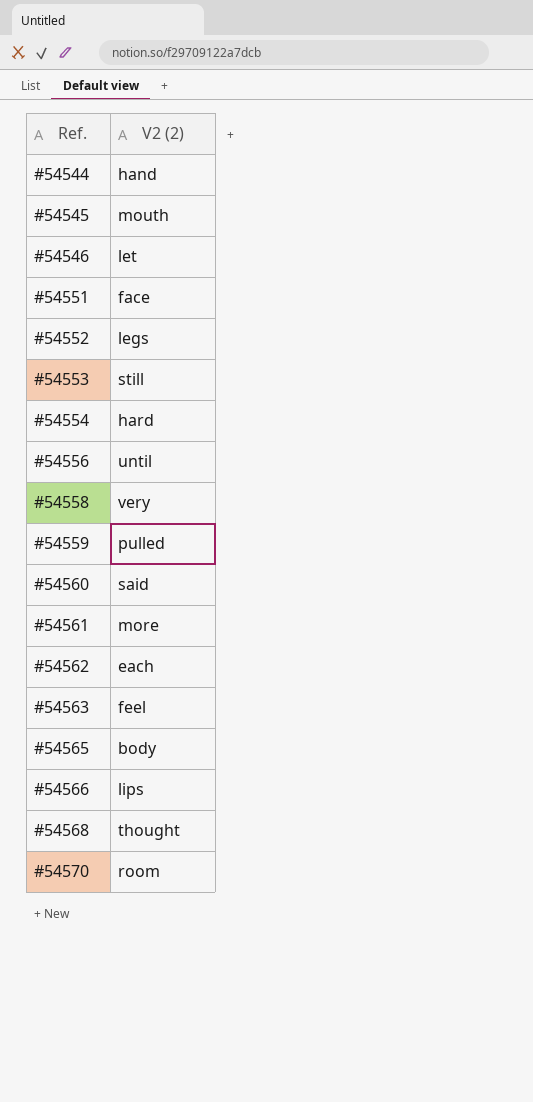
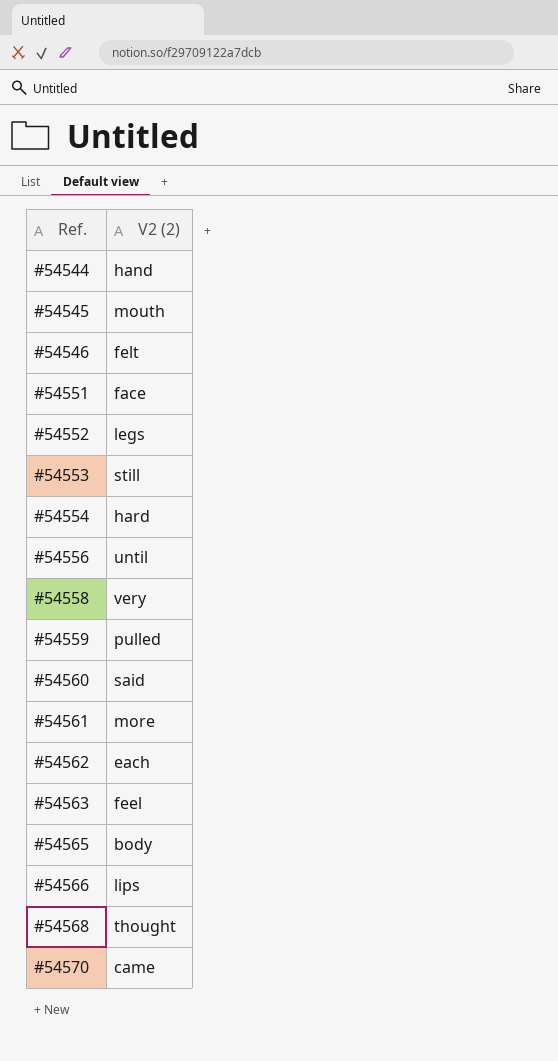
#54546 | V2 (2): let -> felt
#54570 | V2 (2): room -> came

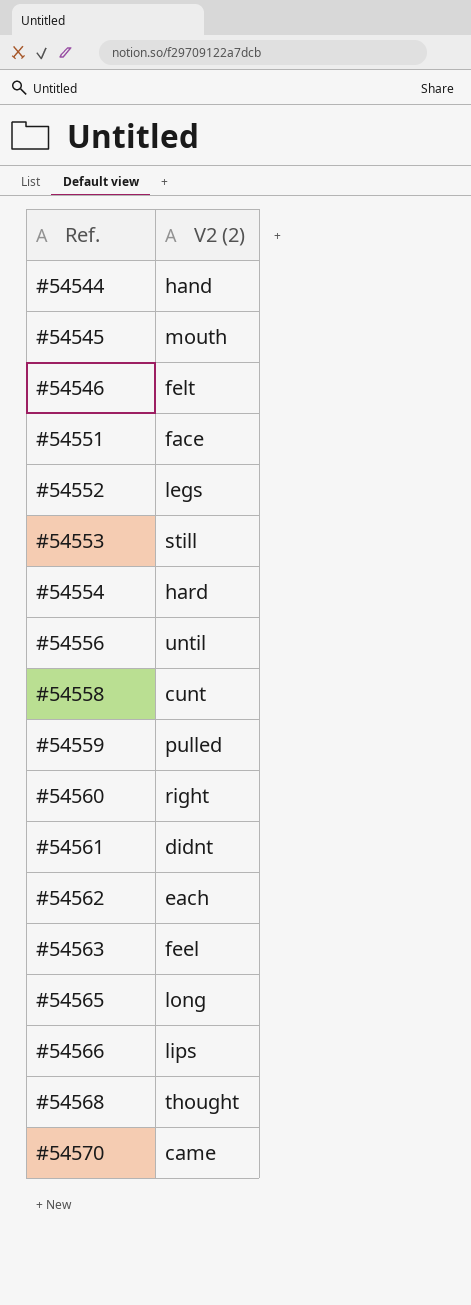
#54558 | V2 (2): very -> cunt
#54560 | V2 (2): said -> right
#54561 | V2 (2): more -> didnt
#54565 | V2 (2): body -> long

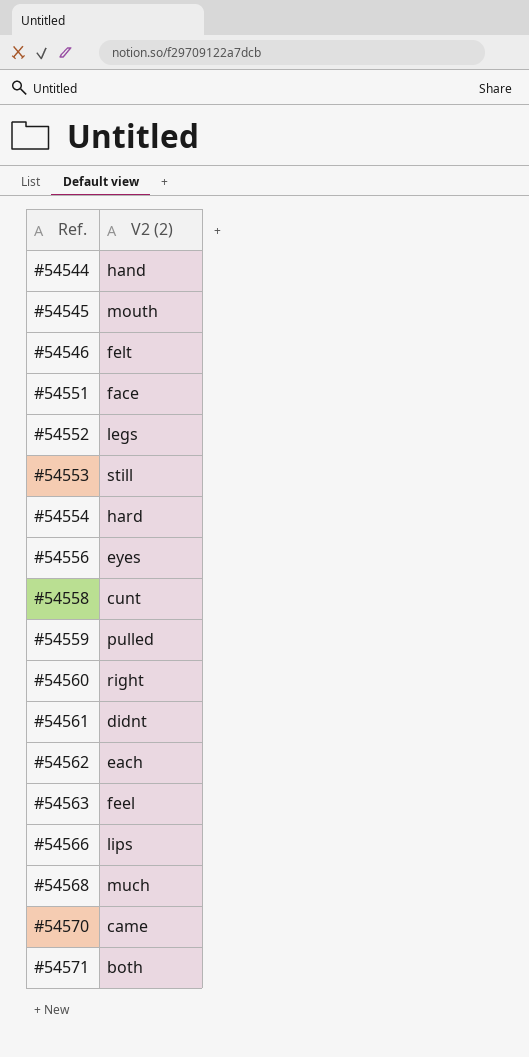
row #54565: long -> none
#54556 | V2 (2): until -> eyes
#54568 | V2 (2): thought -> much
row #54571: none -> both

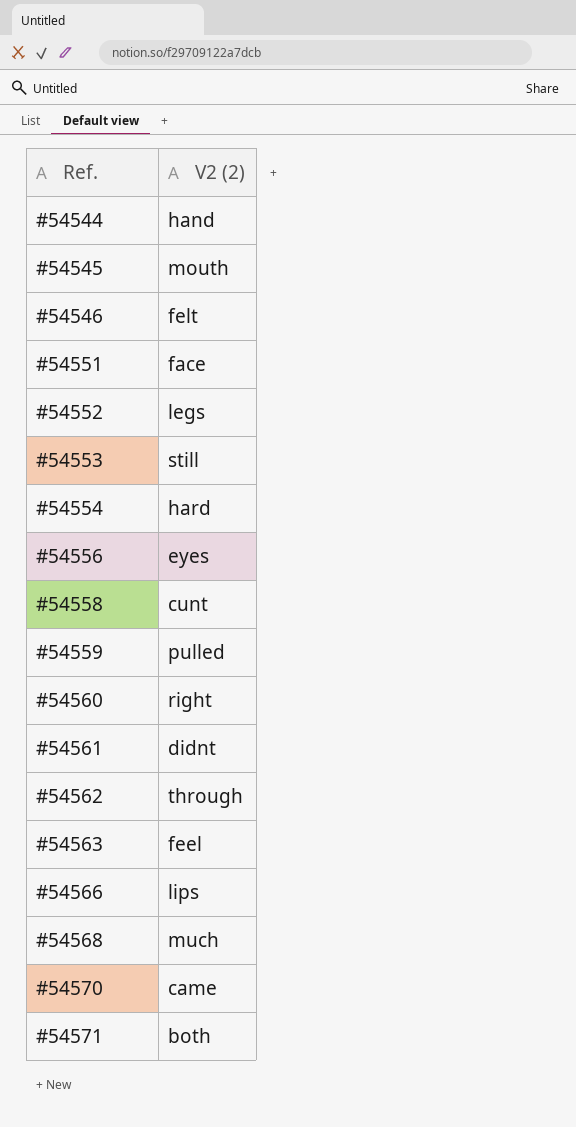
#54562 | V2 (2): each -> through

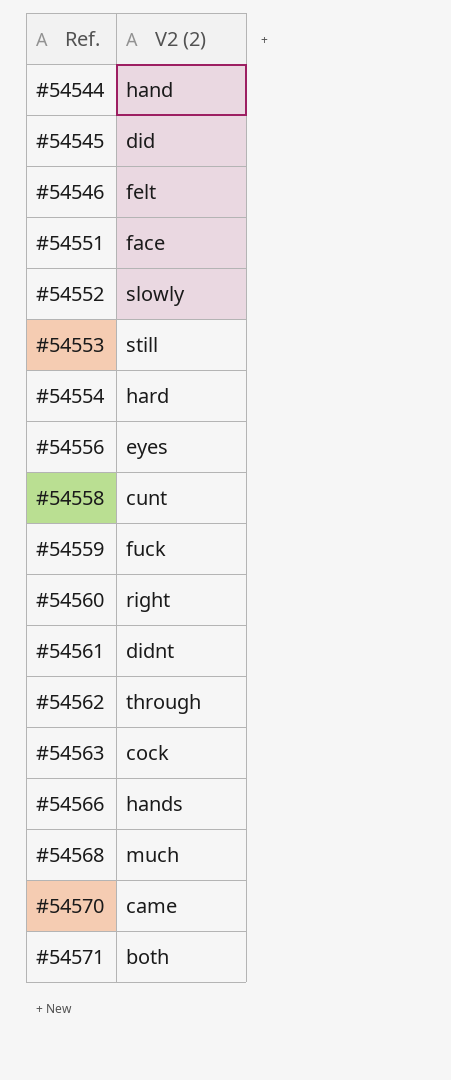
#54545 | V2 (2): mouth -> did
#54552 | V2 (2): legs -> slowly
#54559 | V2 (2): pulled -> fuck
#54563 | V2 (2): feel -> cock
#54566 | V2 (2): lips -> hands

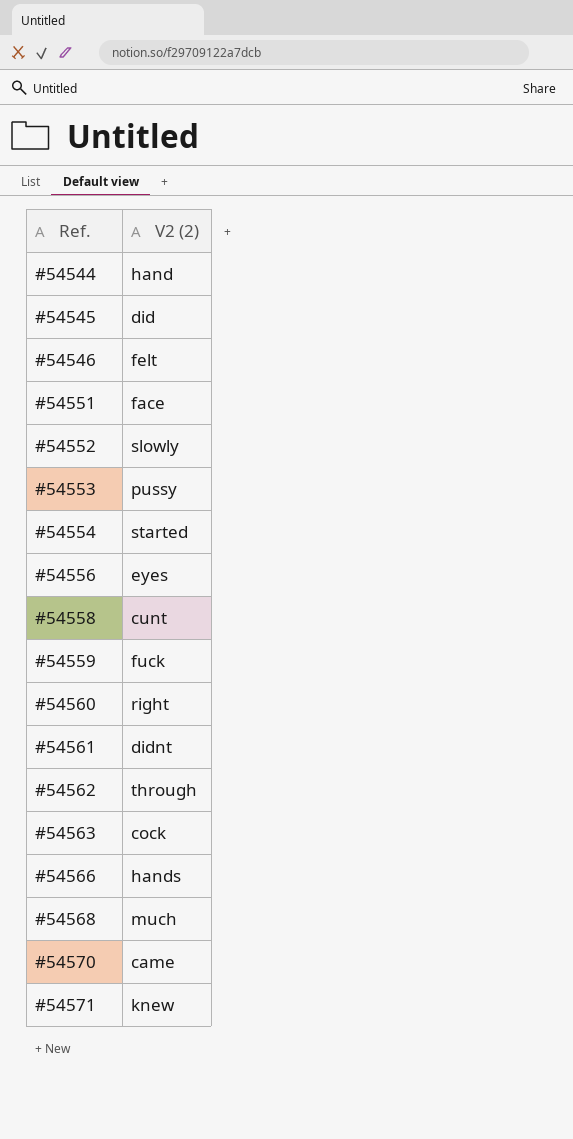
#54553 | V2 (2): still -> pussy
#54554 | V2 (2): hard -> started
#54571 | V2 (2): both -> knew

